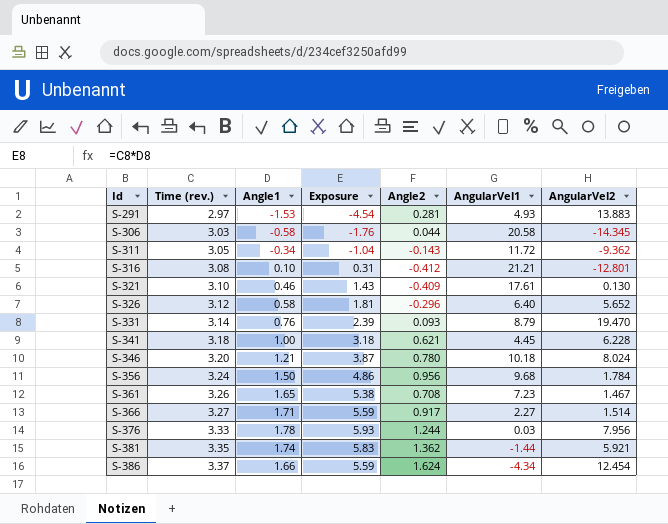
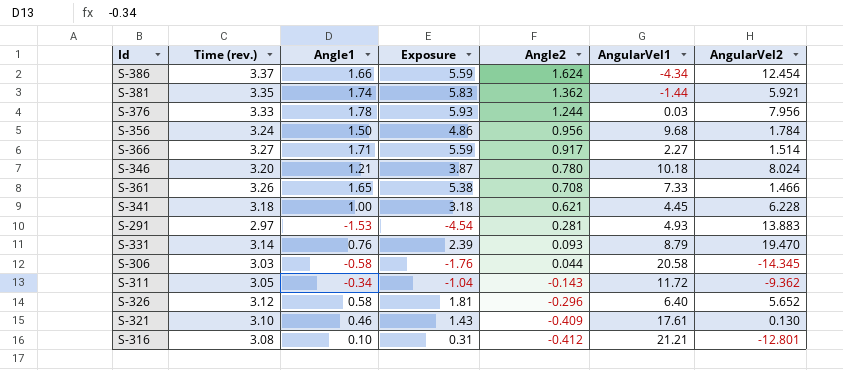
row order: Id ascending -> Angle2 descending
S-361 | AngularVel1: 7.23 -> 7.33
S-361 | AngularVel2: 1.467 -> 1.466

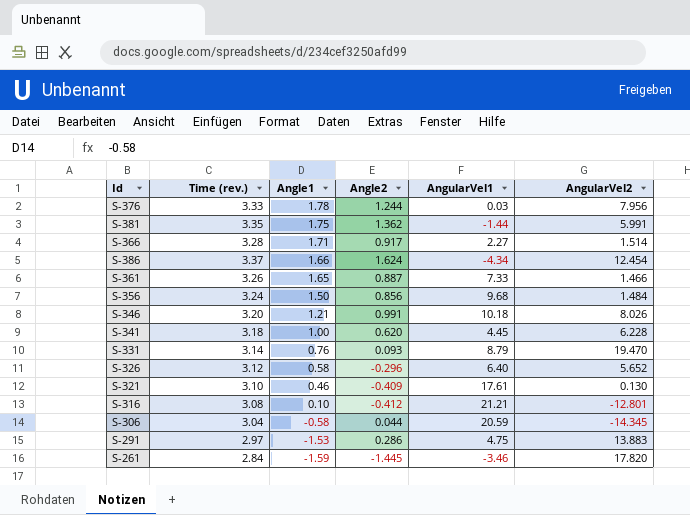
row order: Angle2 descending -> Angle1 descending
column Exposure | formula: [Time (rev.)] * [Angle1] -> none
row S-311: 3.05 | -0.34 | -1.04 | -0.143 | 11.72 | -9.362 -> none
S-381 | Angle1: 1.74 -> 1.75
S-381 | AngularVel2: 5.921 -> 5.991
S-366 | Time (rev.): 3.27 -> 3.28
S-361 | Angle2: 0.708 -> 0.887
S-356 | Angle2: 0.956 -> 0.856
S-356 | AngularVel2: 1.784 -> 1.484
S-346 | Angle2: 0.780 -> 0.991
S-346 | AngularVel2: 8.024 -> 8.026
S-341 | Angle2: 0.621 -> 0.620
S-306 | Time (rev.): 3.03 -> 3.04
S-306 | AngularVel1: 20.58 -> 20.59
S-291 | Angle2: 0.281 -> 0.286
S-291 | AngularVel1: 4.93 -> 4.75
row S-261: none -> 2.84 | -1.59 | -1.445 | -3.46 | 17.820

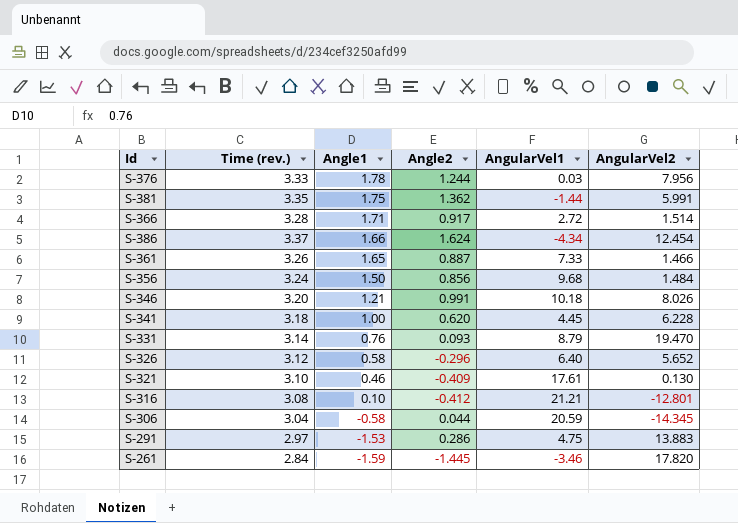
S-366 | AngularVel1: 2.27 -> 2.72

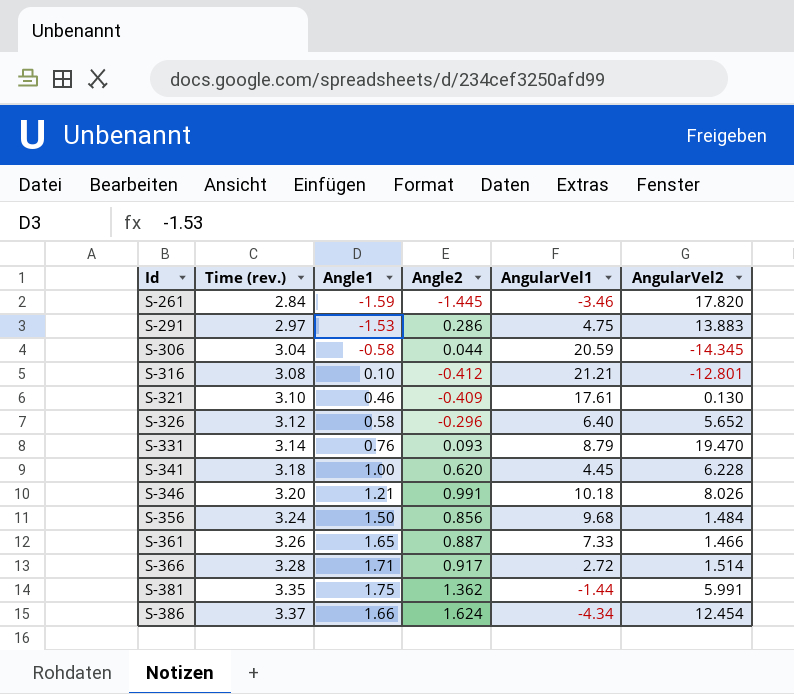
row order: Angle1 descending -> Id ascending
row S-376: 3.33 | 1.78 | 1.244 | 0.03 | 7.956 -> none

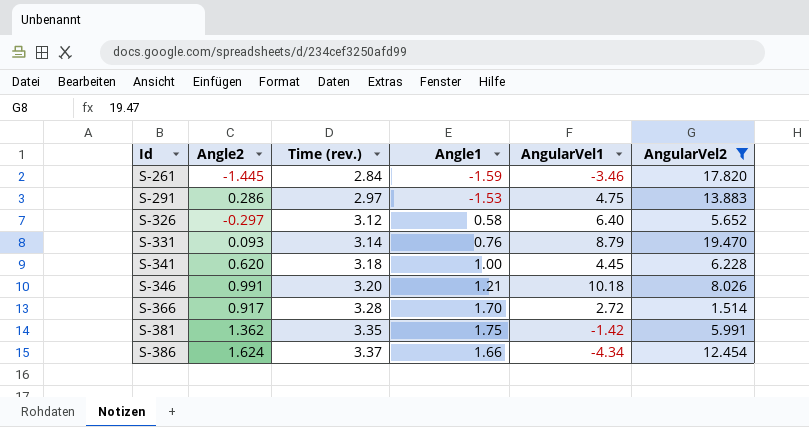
filter: none -> AngularVel2 >= 1.514
column Angle2 | position: 4 -> 2
S-326 | Angle2: -0.296 -> -0.297
S-366 | Angle1: 1.71 -> 1.70
S-381 | AngularVel1: -1.44 -> -1.42

